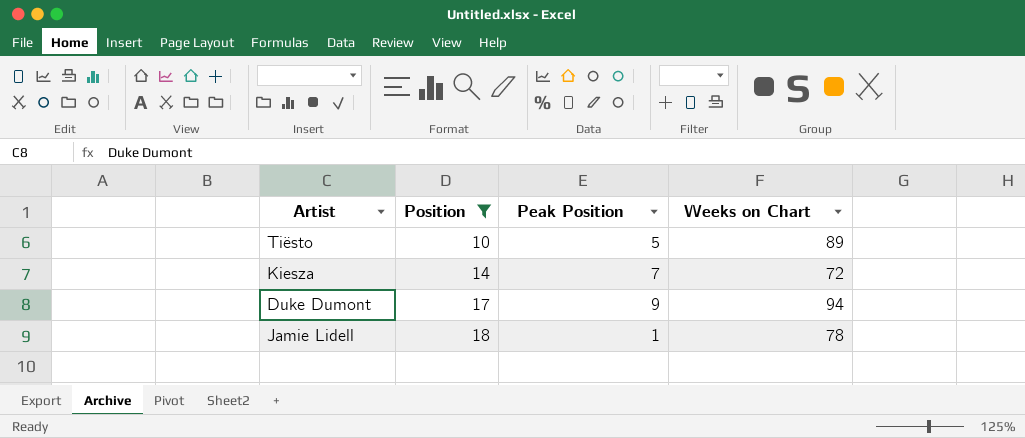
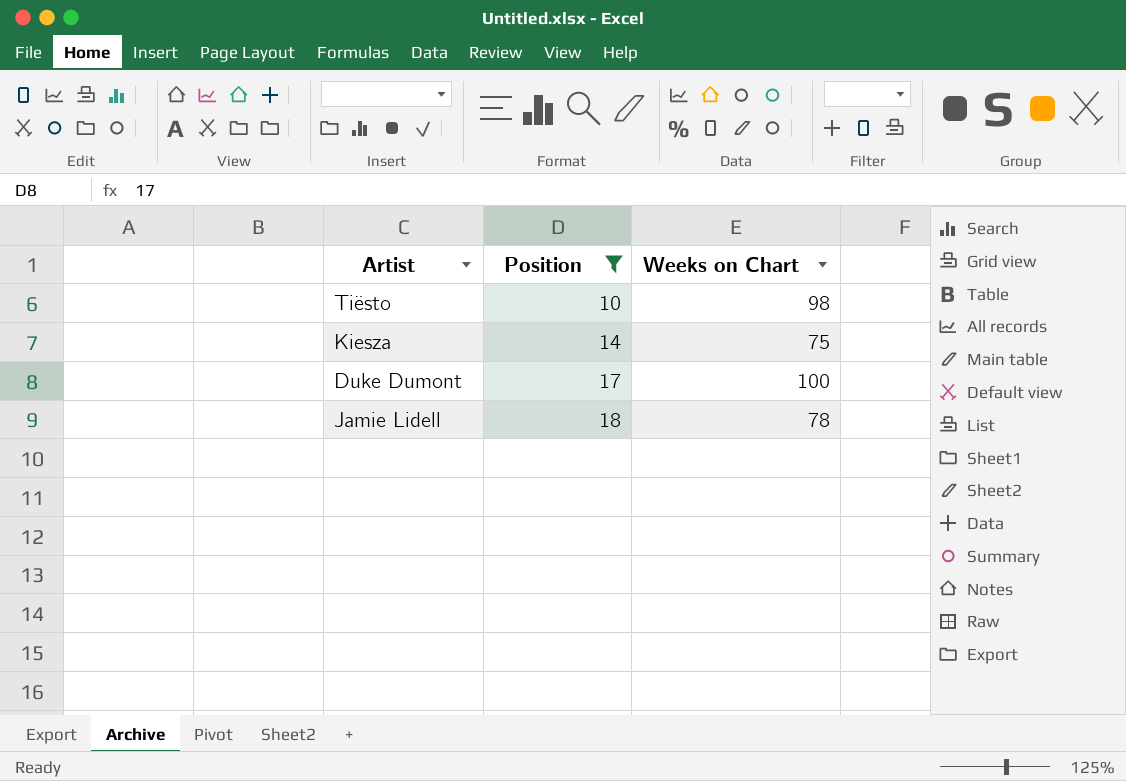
column Peak Position | position: 3 -> none
Tiësto | Weeks on Chart: 89 -> 98
Kiesza | Weeks on Chart: 72 -> 75
Duke Dumont | Weeks on Chart: 94 -> 100

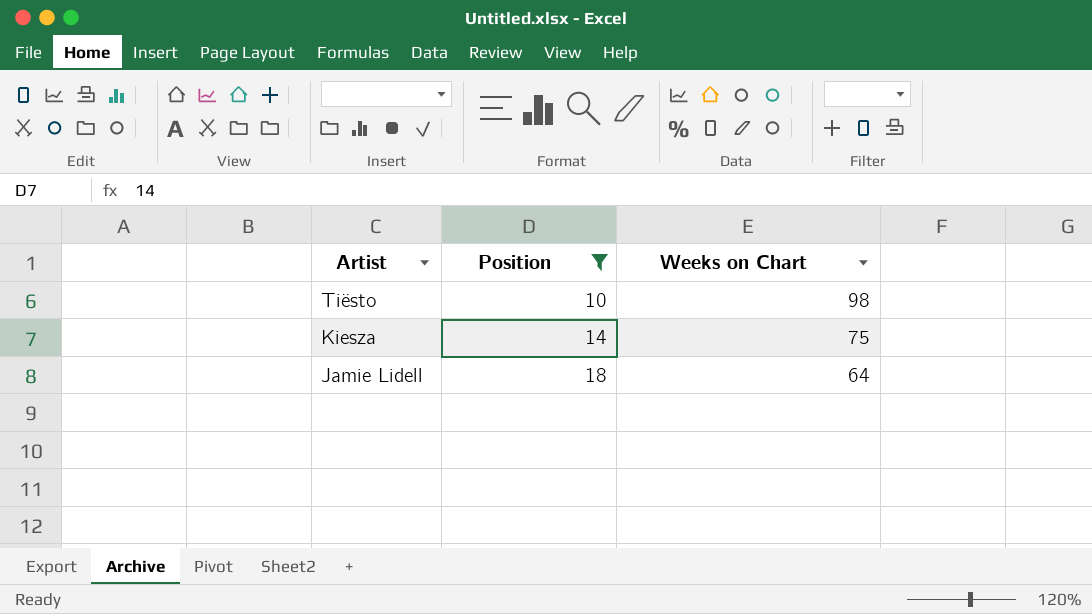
row Duke Dumont: 17 | 100 -> none
Jamie Lidell | Weeks on Chart: 78 -> 64

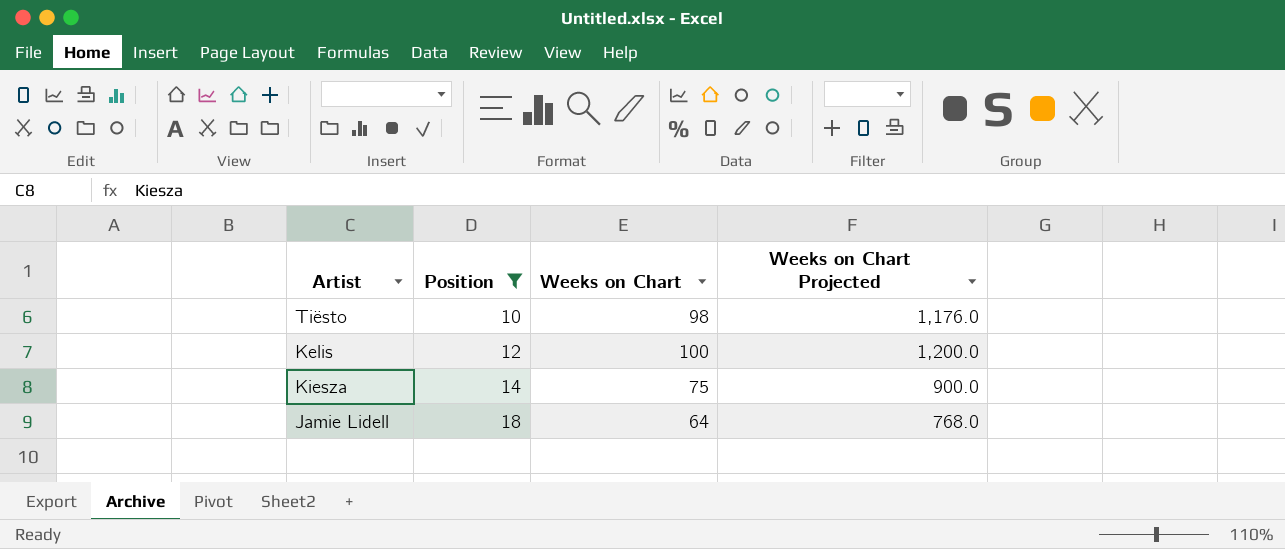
column Weeks on Chart Projected | formula: none -> [Weeks on Chart] * 12
row Kelis: none -> 12 | 100 | 1,200.0

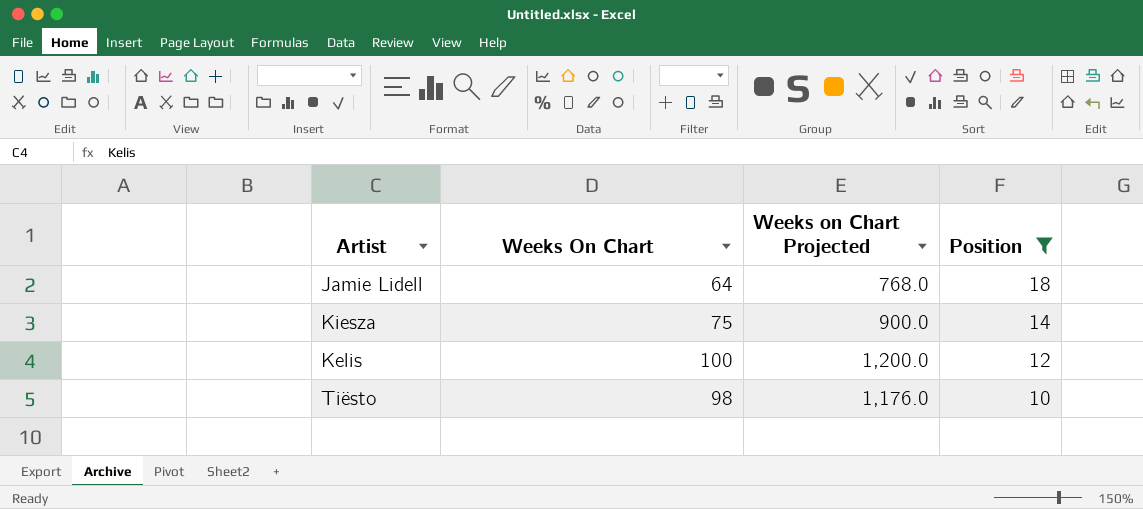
row order: Position ascending -> Position descending
column name: Weeks on Chart -> Weeks On Chart
column Position | position: 2 -> 4

